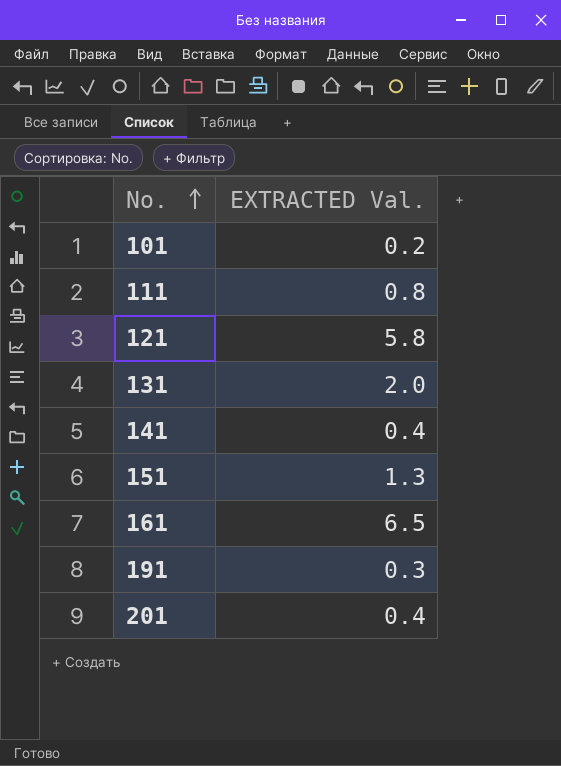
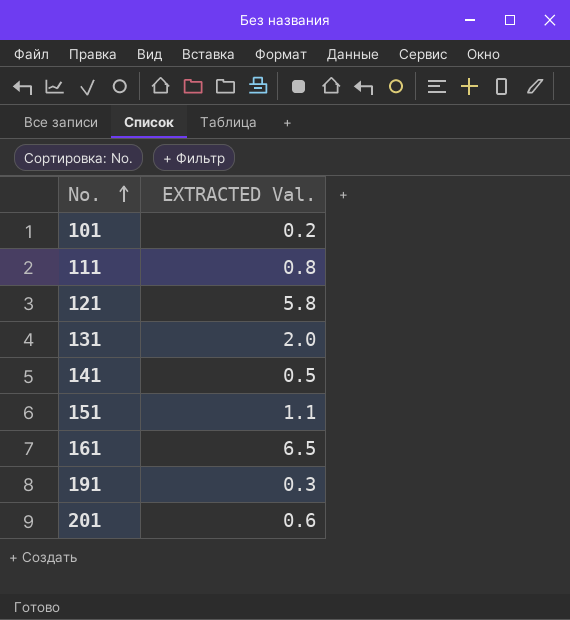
141 | EXTRACTED Val.: 0.4 -> 0.5
151 | EXTRACTED Val.: 1.3 -> 1.1
201 | EXTRACTED Val.: 0.4 -> 0.6

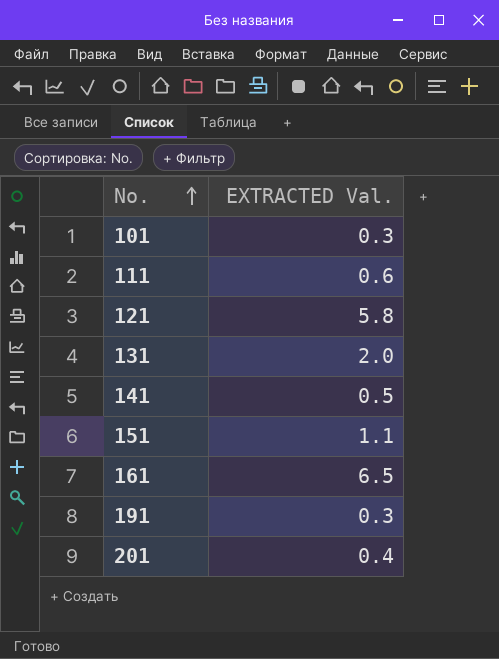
101 | EXTRACTED Val.: 0.2 -> 0.3
111 | EXTRACTED Val.: 0.8 -> 0.6
201 | EXTRACTED Val.: 0.6 -> 0.4

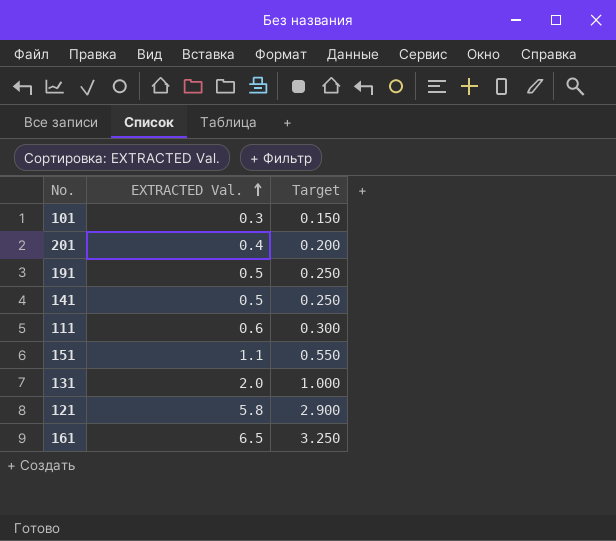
row order: No. ascending -> EXTRACTED Val. ascending
column Target | formula: none -> [EXTRACTED Val.] * 0.5
191 | EXTRACTED Val.: 0.3 -> 0.5

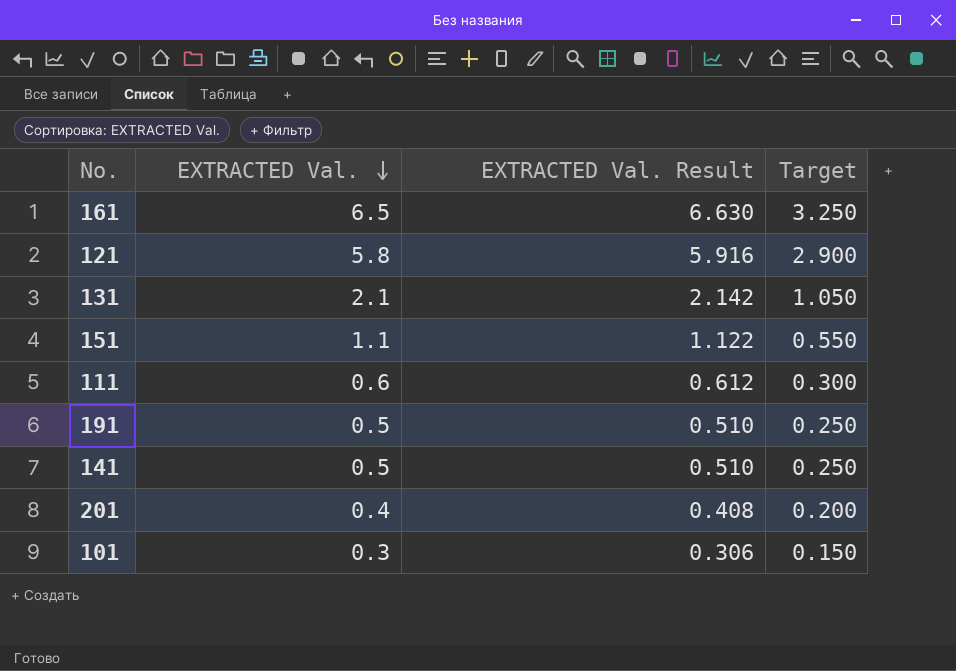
row order: EXTRACTED Val. ascending -> EXTRACTED Val. descending
column EXTRACTED Val. Result | formula: none -> [EXTRACTED Val.] * 1.02
131 | EXTRACTED Val.: 2.0 -> 2.1
131 | Target: 1.000 -> 1.050

